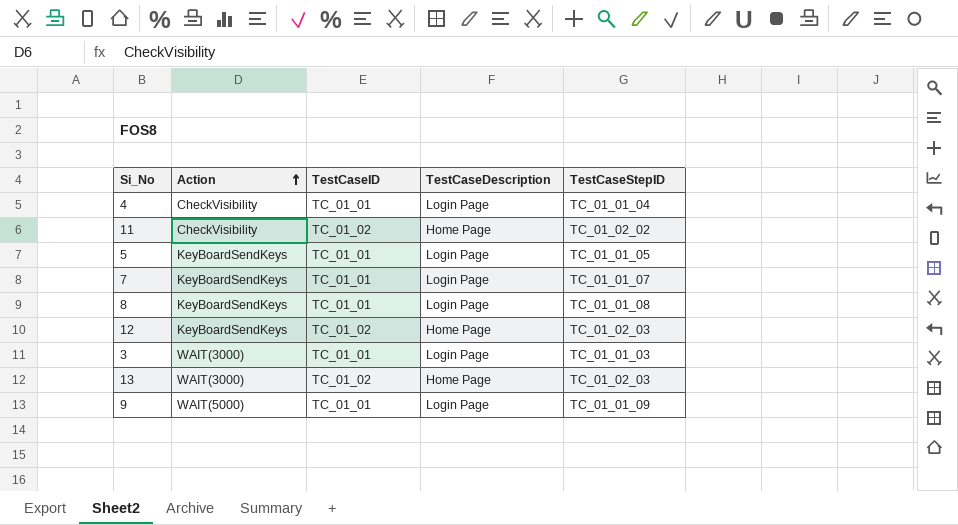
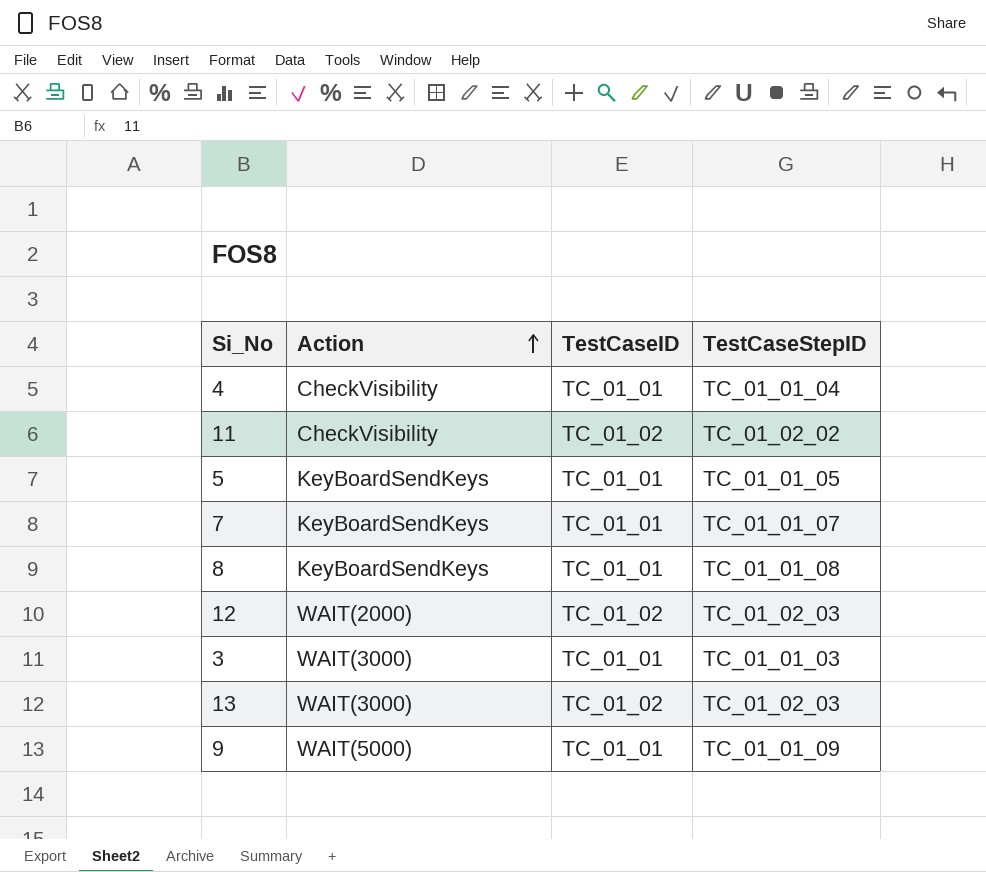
column TestCaseDescription | position: 4 -> none
12 | Action: KeyBoardSendKeys -> WAIT(2000)

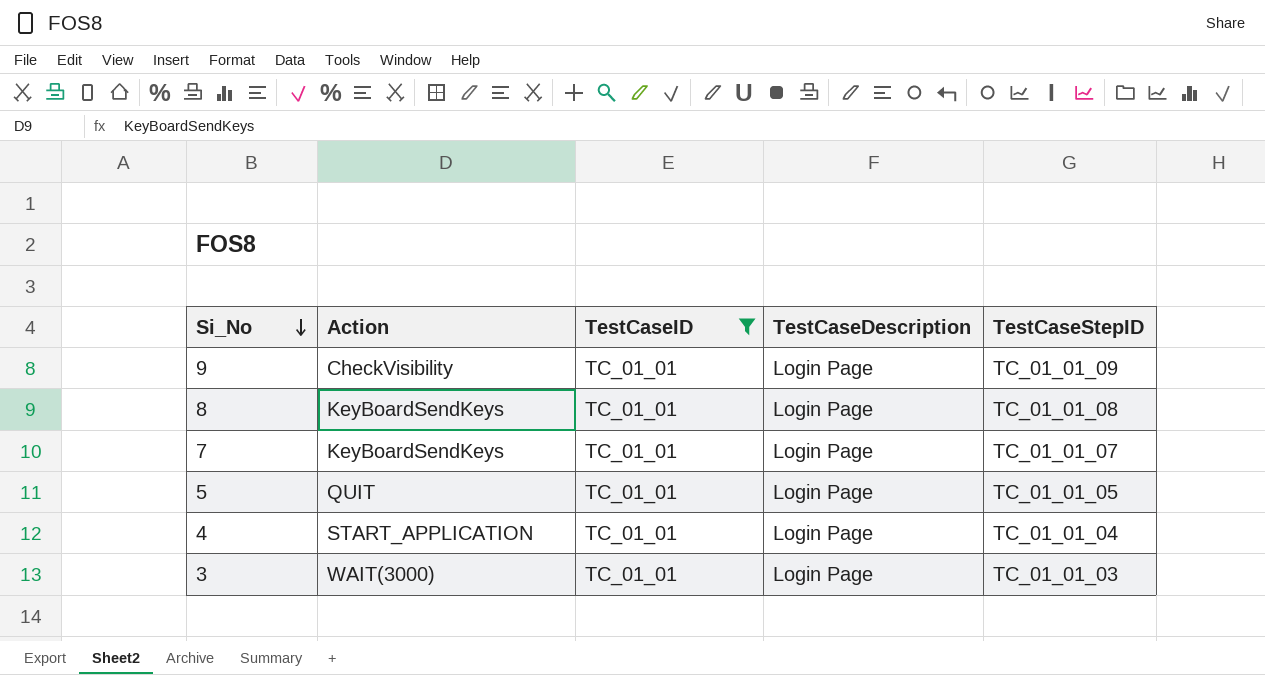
filter: none -> TestCaseID = TC_01_01
row order: Action ascending -> Si_No descending
column TestCaseDescription | position: none -> 4
9 | Action: WAIT(5000) -> CheckVisibility
5 | Action: KeyBoardSendKeys -> QUIT
4 | Action: CheckVisibility -> START_APPLICATION

